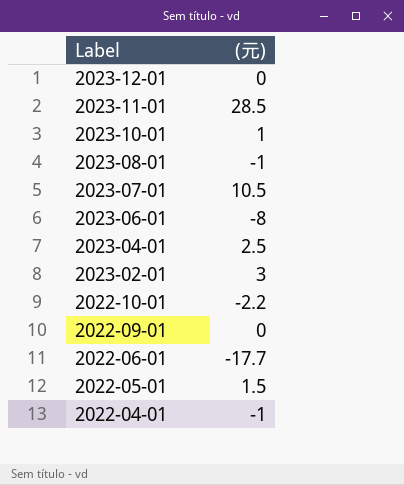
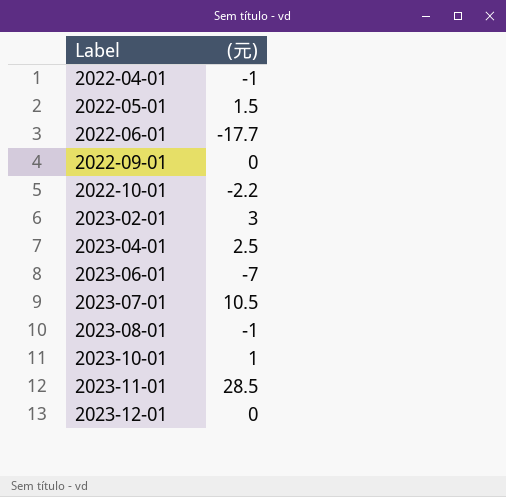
row order: Label descending -> Label ascending
2023-06-01 | (元): -8 -> -7

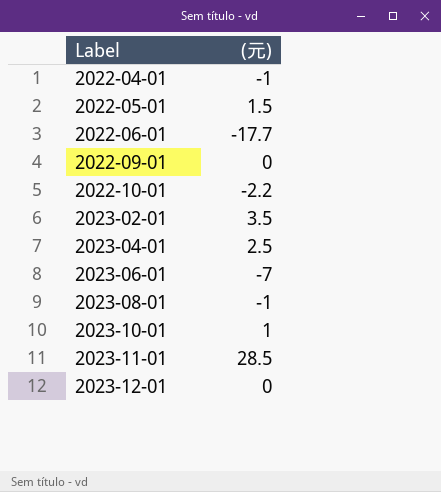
row 2023-07-01: 10.5 -> none
2023-02-01 | (元): 3 -> 3.5

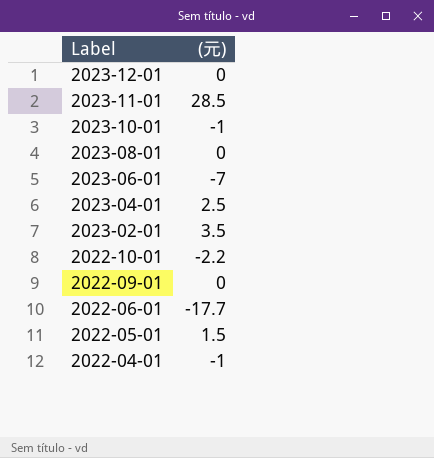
row order: Label ascending -> Label descending
2023-10-01 | (元): 1 -> -1
2023-08-01 | (元): -1 -> 0

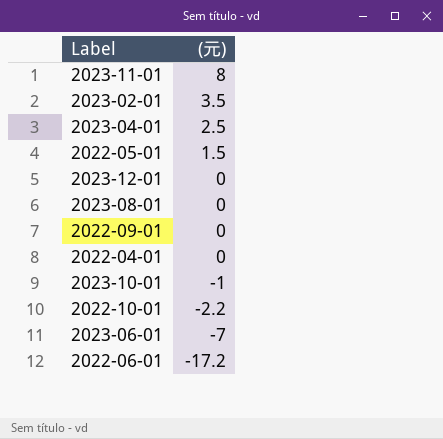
row order: Label descending -> (元) descending
2023-11-01 | (元): 28.5 -> 8
2022-04-01 | (元): -1 -> 0
2022-06-01 | (元): -17.7 -> -17.2

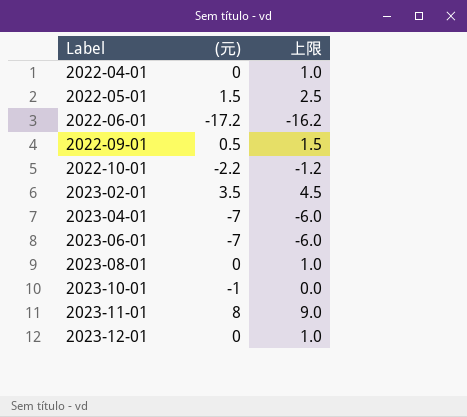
row order: (元) descending -> Label ascending
column 上限 | formula: none -> [(元)] + 1
2022-09-01 | (元): 0 -> 0.5
2023-04-01 | (元): 2.5 -> -7

